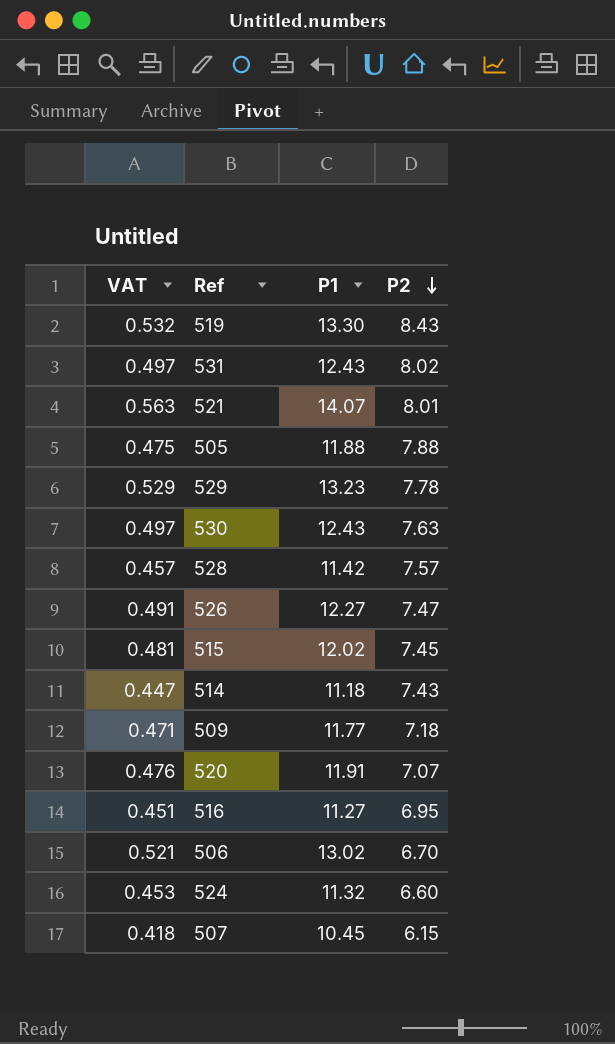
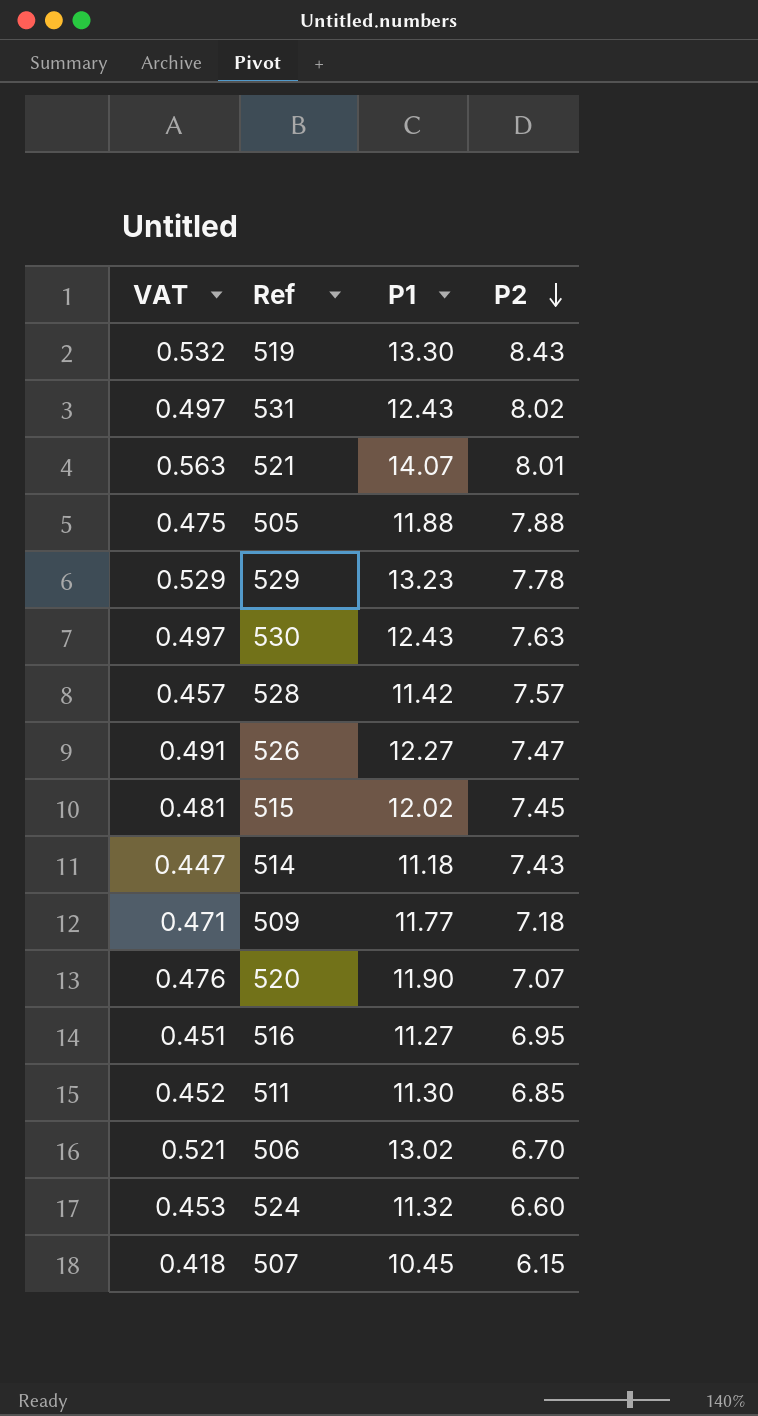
520 | P1: 11.91 -> 11.90
row 511: none -> 0.452 | 11.30 | 6.85

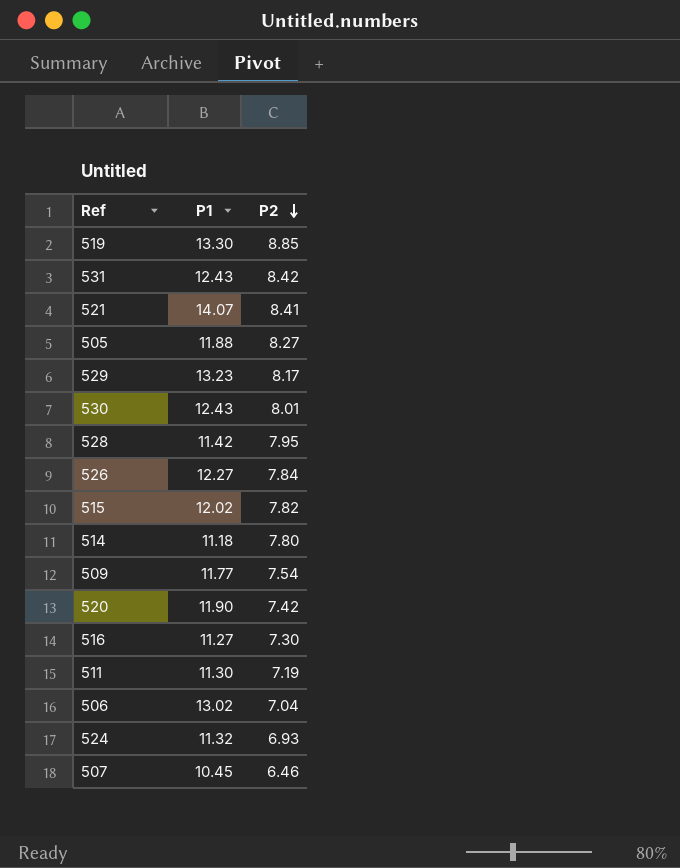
column VAT | formula: [P1] * 0.04 -> none
519 | P2: 8.43 -> 8.85
531 | P2: 8.02 -> 8.42
521 | P2: 8.01 -> 8.41
505 | P2: 7.88 -> 8.27
529 | P2: 7.78 -> 8.17
530 | P2: 7.63 -> 8.01
528 | P2: 7.57 -> 7.95
526 | P2: 7.47 -> 7.84
515 | P2: 7.45 -> 7.82
514 | P2: 7.43 -> 7.80
509 | P2: 7.18 -> 7.54
520 | P2: 7.07 -> 7.42
516 | P2: 6.95 -> 7.30
511 | P2: 6.85 -> 7.19
506 | P2: 6.70 -> 7.04
524 | P2: 6.60 -> 6.93
507 | P2: 6.15 -> 6.46

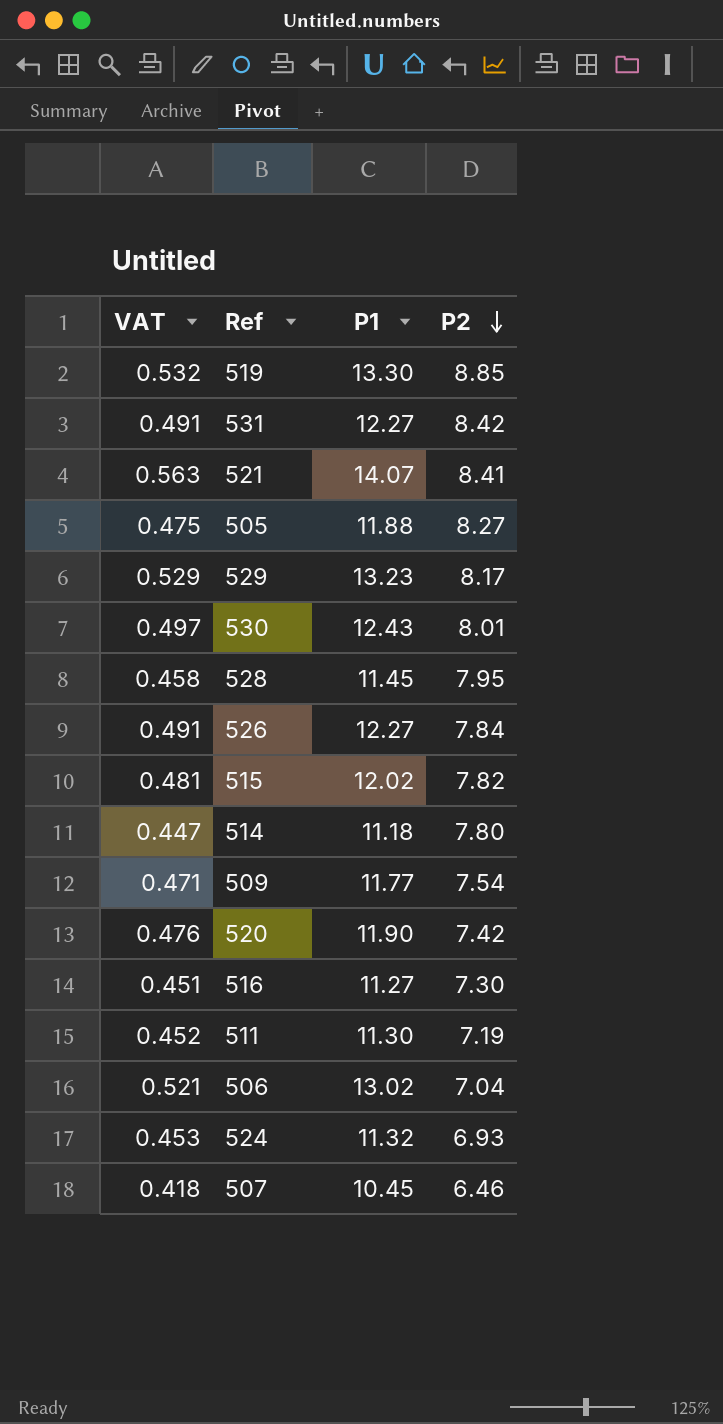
column VAT | formula: none -> [P1] * 0.04
531 | P1: 12.43 -> 12.27
528 | P1: 11.42 -> 11.45

